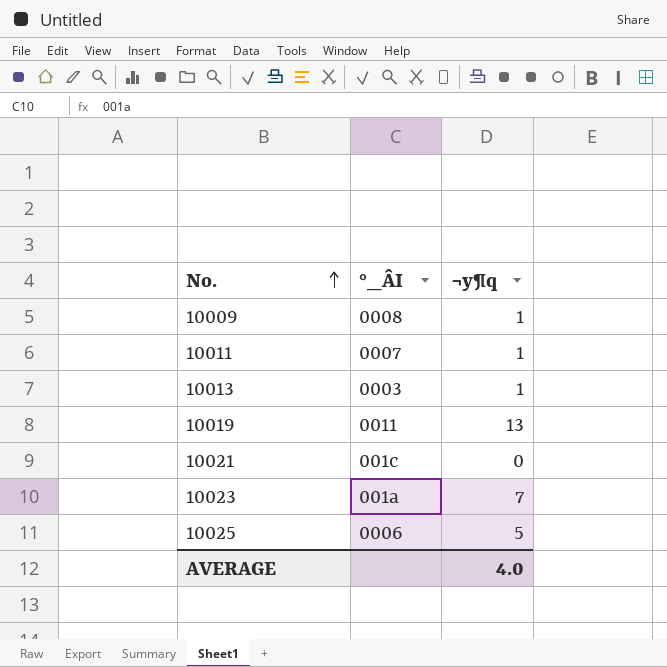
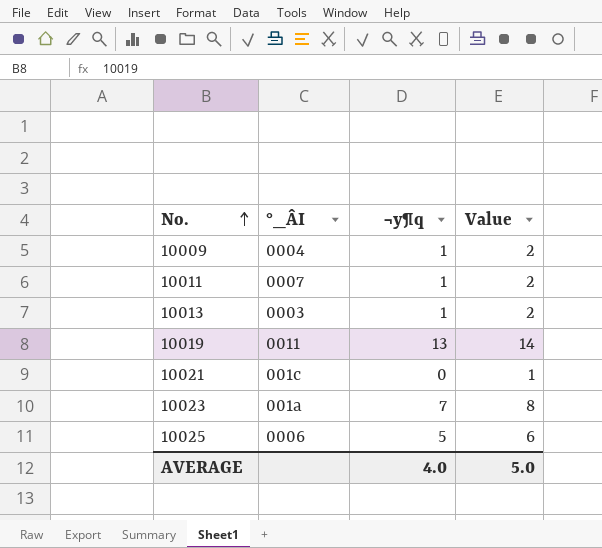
column Value | formula: none -> [¬y¶q] + 1
10009 | °_ÂI: 0008 -> 0004

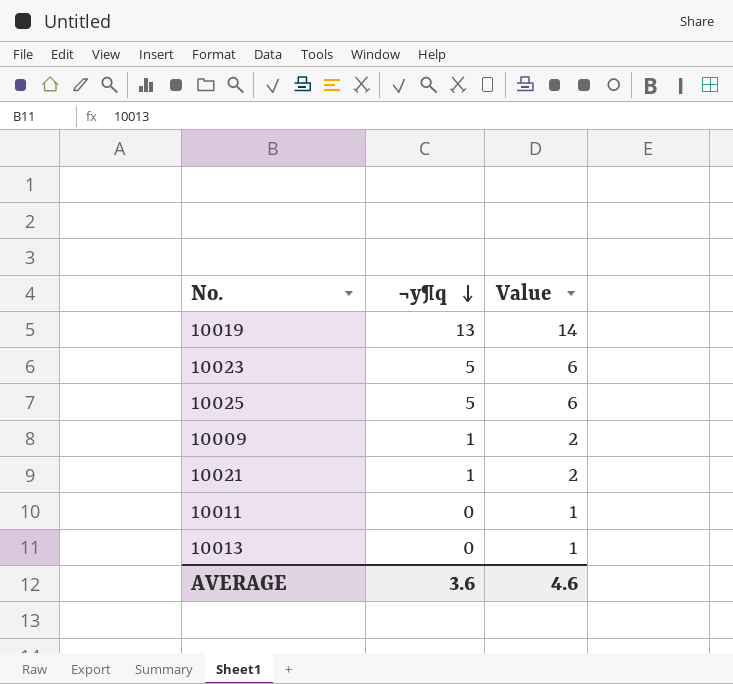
row order: No. ascending -> ¬y¶q descending
column °_ÂI | position: 2 -> none
10023 | ¬y¶q: 7 -> 5
10023 | Value: 8 -> 6
10021 | ¬y¶q: 0 -> 1
10021 | Value: 1 -> 2
10011 | ¬y¶q: 1 -> 0
10011 | Value: 2 -> 1
10013 | ¬y¶q: 1 -> 0
10013 | Value: 2 -> 1
AVERAGE | ¬y¶q: 4.0 -> 3.6
AVERAGE | Value: 5.0 -> 4.6

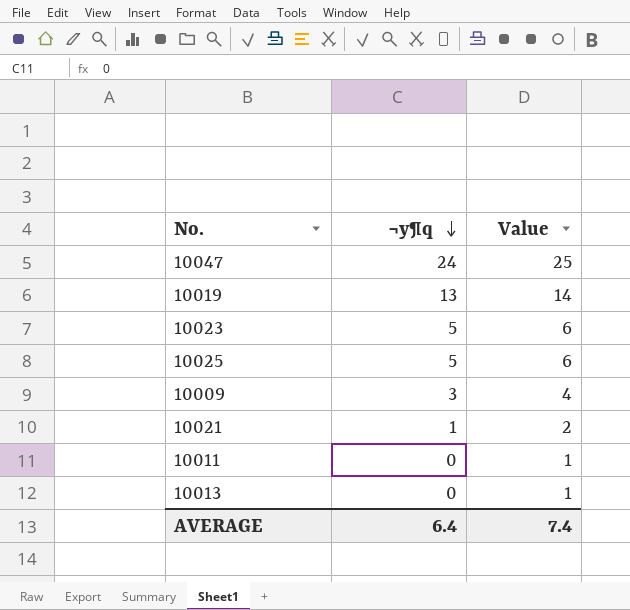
row 10047: none -> 24 | 25
10009 | ¬y¶q: 1 -> 3
10009 | Value: 2 -> 4
AVERAGE | ¬y¶q: 3.6 -> 6.4
AVERAGE | Value: 4.6 -> 7.4

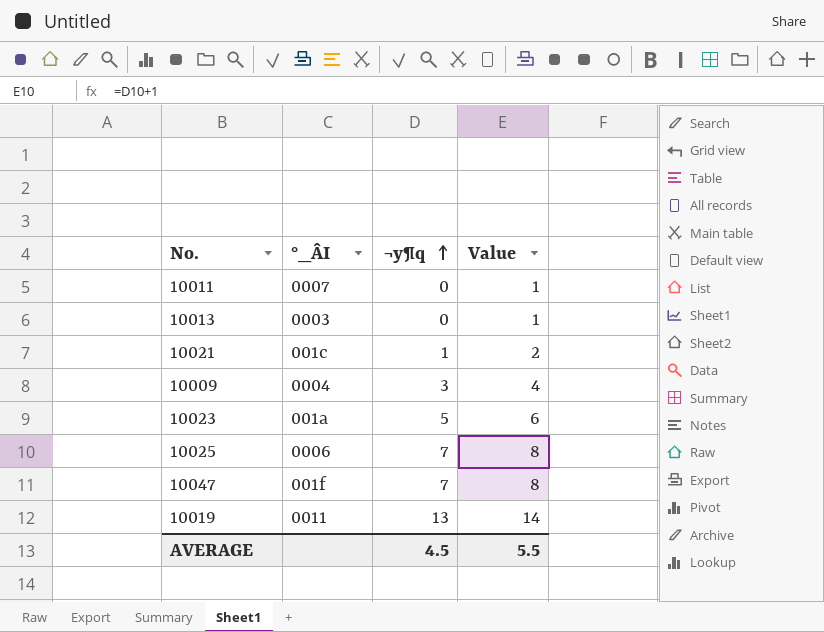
row order: ¬y¶q descending -> ¬y¶q ascending
column °_ÂI | position: none -> 2
10025 | ¬y¶q: 5 -> 7
10025 | Value: 6 -> 8
10047 | ¬y¶q: 24 -> 7
10047 | Value: 25 -> 8
AVERAGE | ¬y¶q: 6.4 -> 4.5
AVERAGE | Value: 7.4 -> 5.5

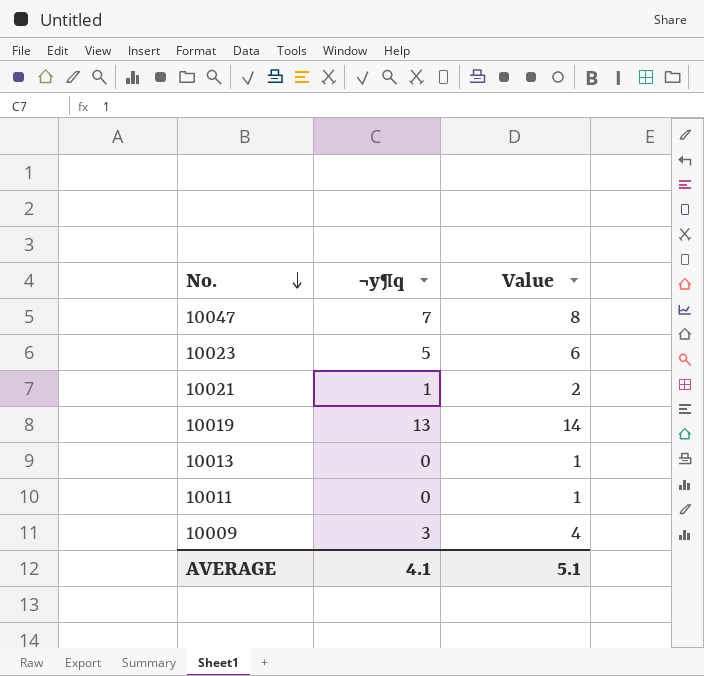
row order: ¬y¶q ascending -> No. descending
column °_ÂI | position: 2 -> none
row 10025: 0006 | 7 | 8 -> none
AVERAGE | ¬y¶q: 4.5 -> 4.1
AVERAGE | Value: 5.5 -> 5.1

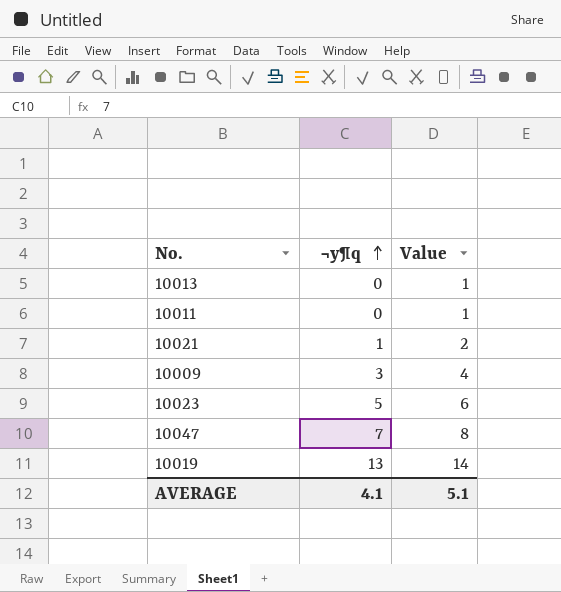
row order: No. descending -> ¬y¶q ascending

